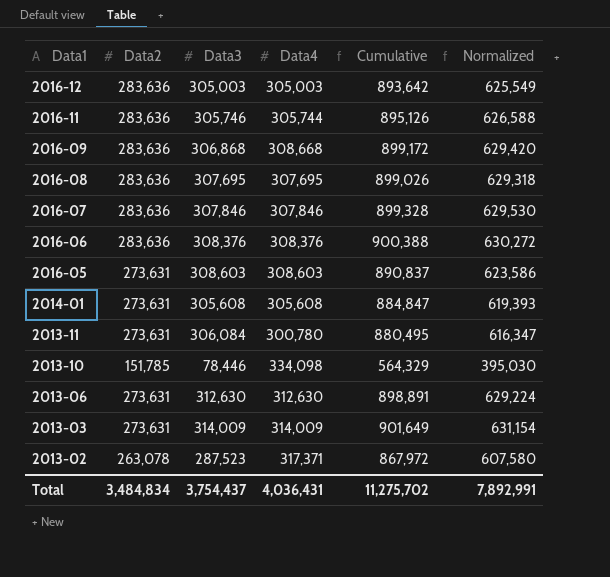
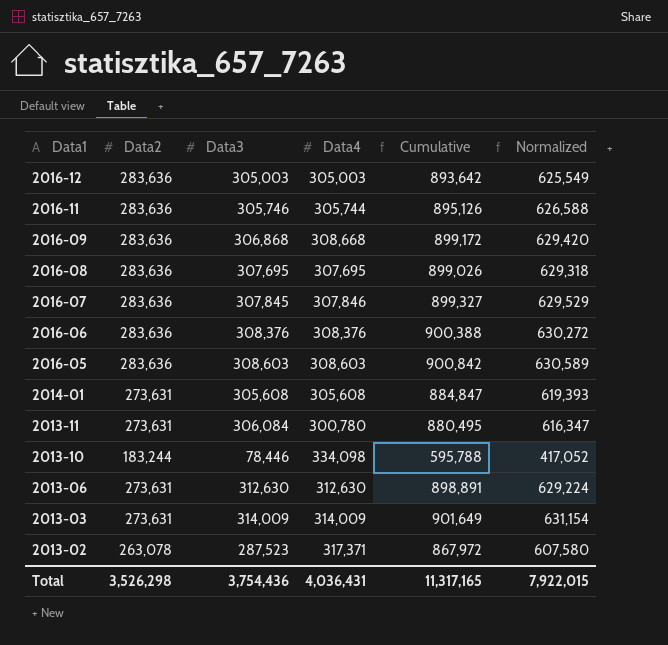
2016-07 | Data3: 307,846 -> 307,845
2016-07 | Cumulative: 899,328 -> 899,327
2016-07 | Normalized: 629,530 -> 629,529
2016-05 | Data2: 273,631 -> 283,636
2016-05 | Cumulative: 890,837 -> 900,842
2016-05 | Normalized: 623,586 -> 630,589
2013-10 | Data2: 151,785 -> 183,244
2013-10 | Cumulative: 564,329 -> 595,788
2013-10 | Normalized: 395,030 -> 417,052
Total | Data2: 3,484,834 -> 3,526,298
Total | Data3: 3,754,437 -> 3,754,436
Total | Cumulative: 11,275,702 -> 11,317,165
Total | Normalized: 7,892,991 -> 7,922,015

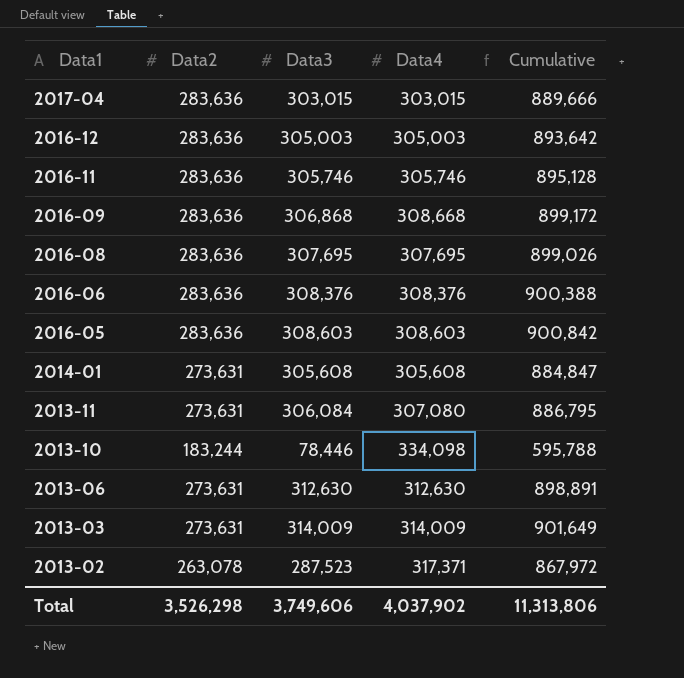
column Normalized | formula: [Cumulative] * 0.7 -> none
row 2016-07: 283,636 | 307,845 | 307,846 | 899,327 | 629,529 -> none
row 2017-04: none -> 283,636 | 303,015 | 303,015 | 889,666
2016-11 | Data4: 305,744 -> 305,746
2016-11 | Cumulative: 895,126 -> 895,128
2013-11 | Data4: 300,780 -> 307,080
2013-11 | Cumulative: 880,495 -> 886,795
Total | Data3: 3,754,436 -> 3,749,606
Total | Data4: 4,036,431 -> 4,037,902
Total | Cumulative: 11,317,165 -> 11,313,806

